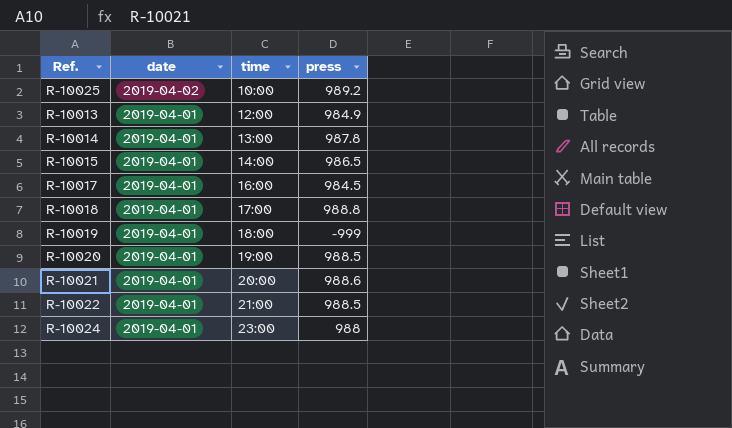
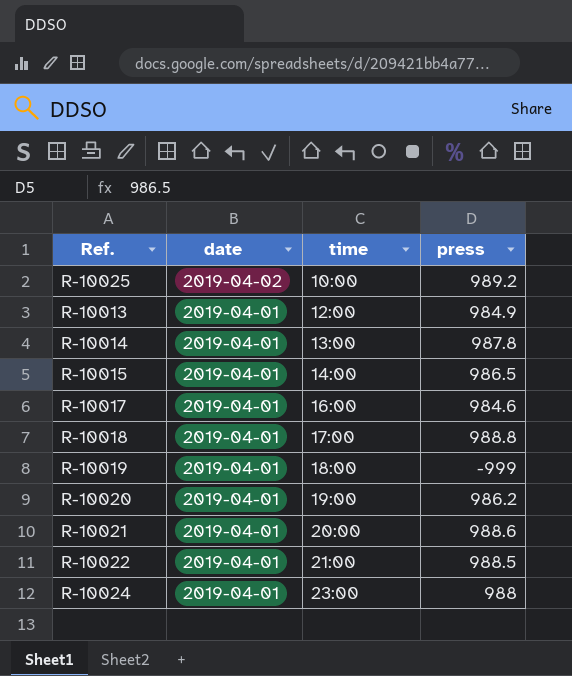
R-10017 | press: 984.5 -> 984.6
R-10020 | press: 988.5 -> 986.2

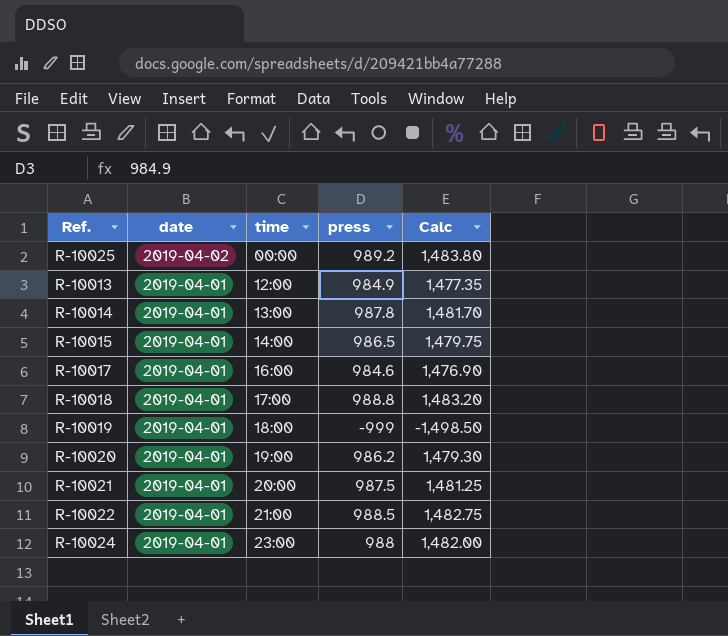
column Calc | formula: none -> [press] * 1.5
R-10025 | time: 10:00 -> 00:00
R-10021 | press: 988.6 -> 987.5

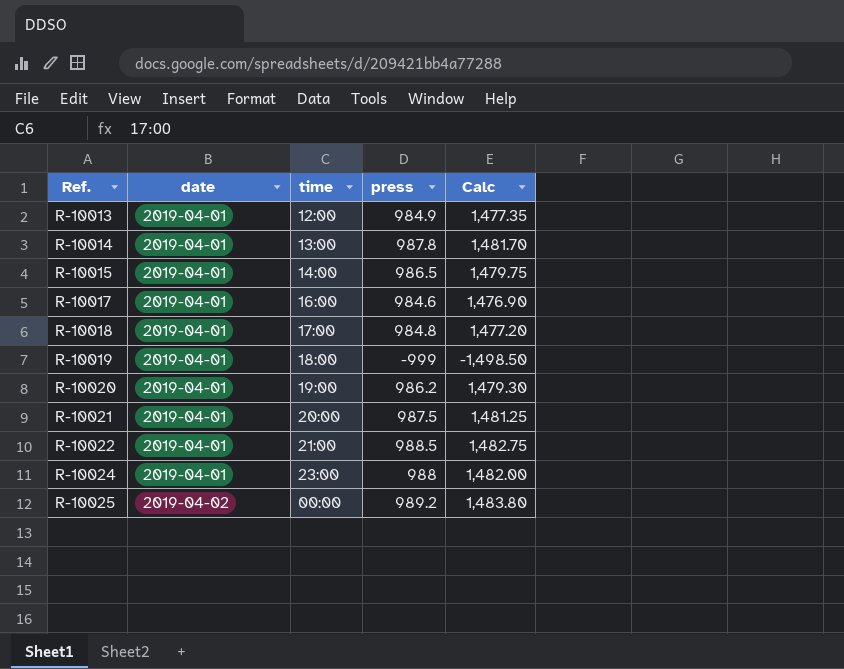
row order: date descending -> Ref. ascending
R-10018 | press: 988.8 -> 984.8
R-10018 | Calc: 1,483.20 -> 1,477.20

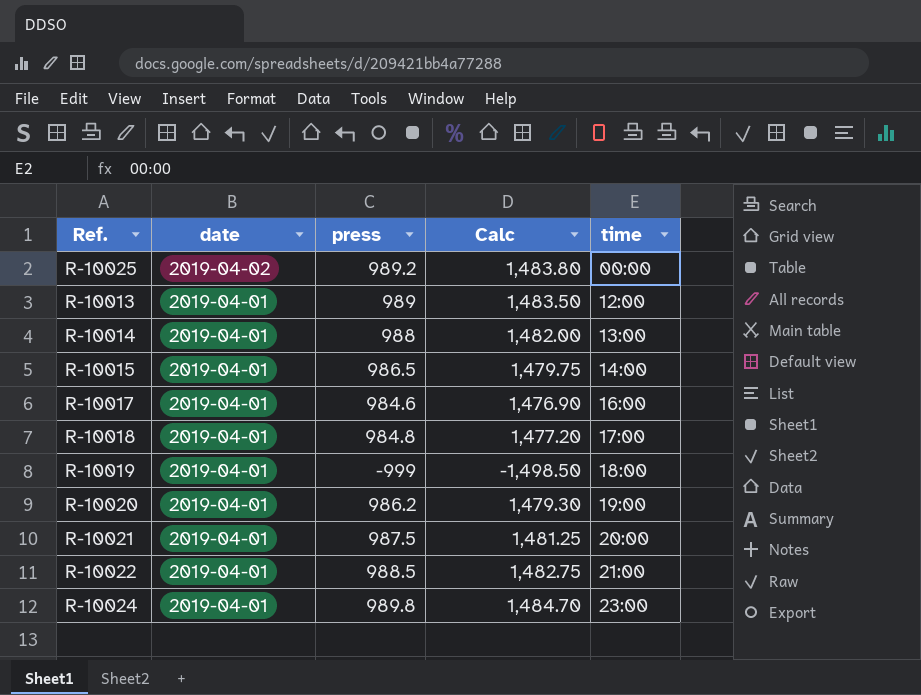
row order: Ref. ascending -> date descending
column time | position: 3 -> 5
R-10013 | press: 984.9 -> 989
R-10013 | Calc: 1,477.35 -> 1,483.50
R-10014 | press: 987.8 -> 988
R-10014 | Calc: 1,481.70 -> 1,482.00
R-10024 | press: 988 -> 989.8
R-10024 | Calc: 1,482.00 -> 1,484.70

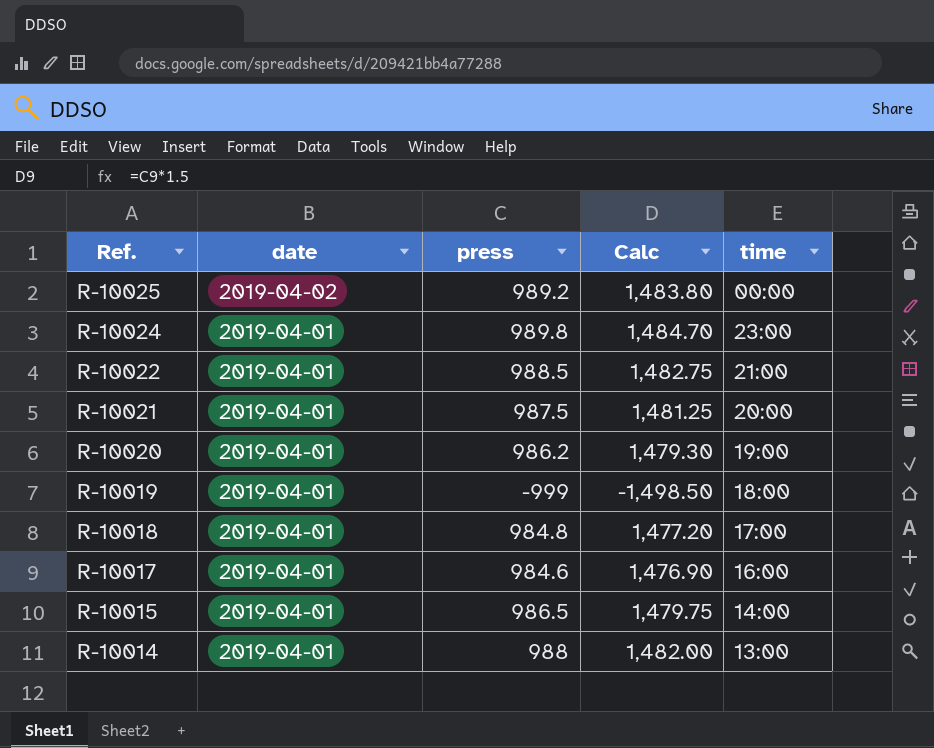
row order: date descending -> Ref. descending
row R-10013: 2019-04-01 | 989 | 1,483.50 | 12:00 -> none

